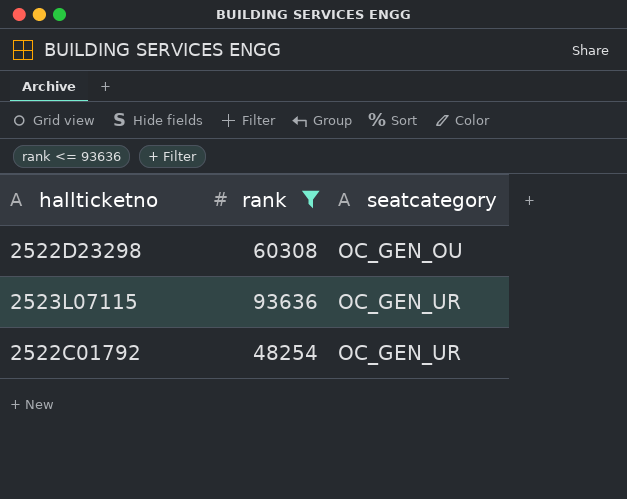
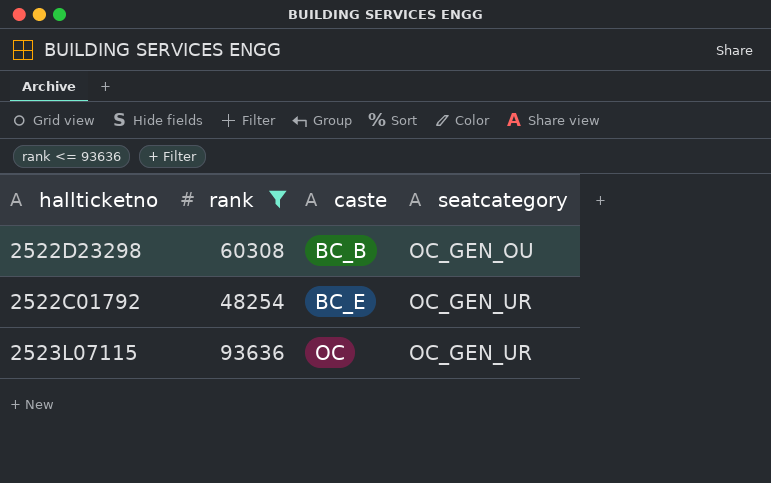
row order: seatcategory ascending -> caste ascending
column caste | position: none -> 3

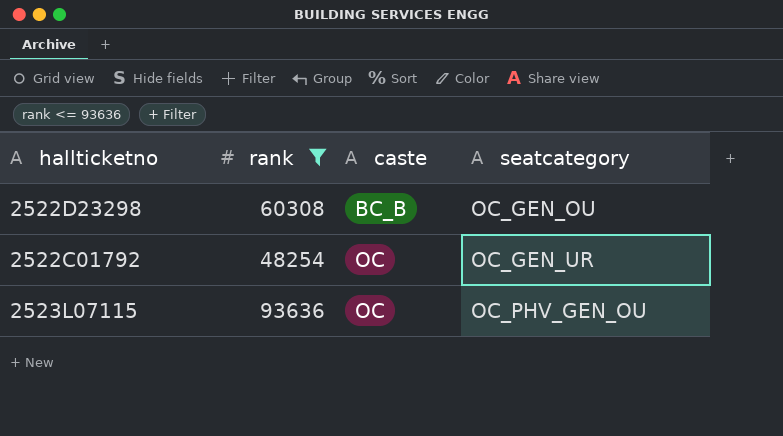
2522C01792 | caste: BC_E -> OC
2523L07115 | seatcategory: OC_GEN_UR -> OC_PHV_GEN_OU

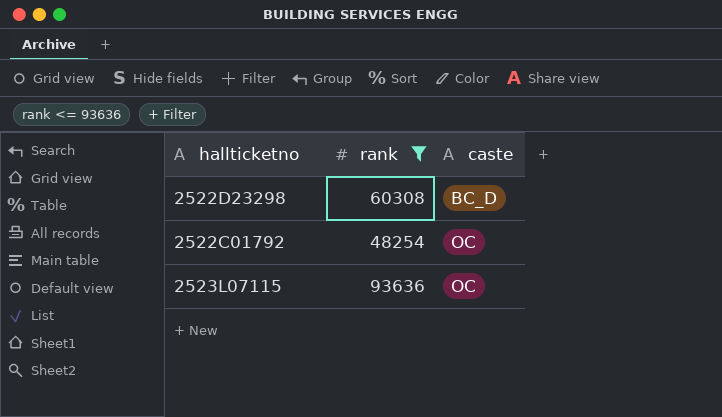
column seatcategory | position: 4 -> none
2522D23298 | caste: BC_B -> BC_D

